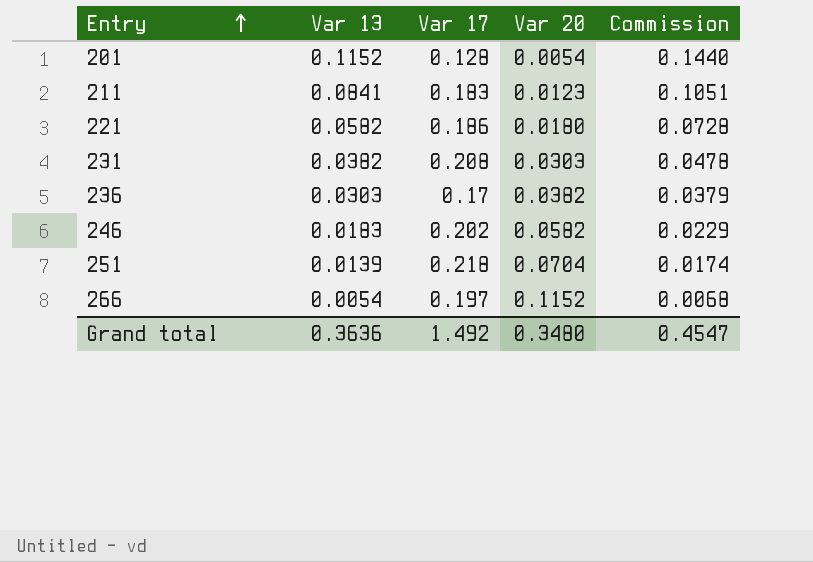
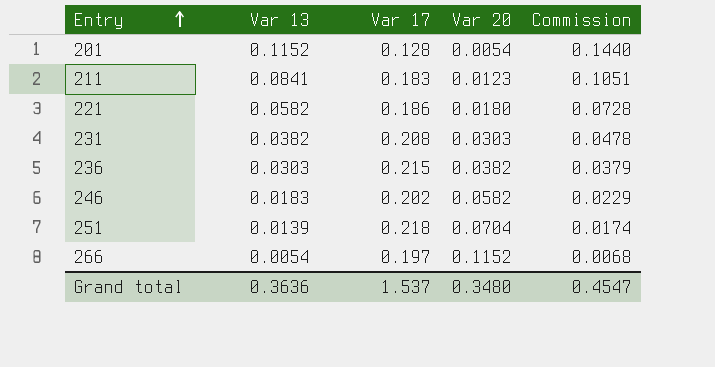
236 | Var 17: 0.17 -> 0.215
Grand total | Var 17: 1.492 -> 1.537

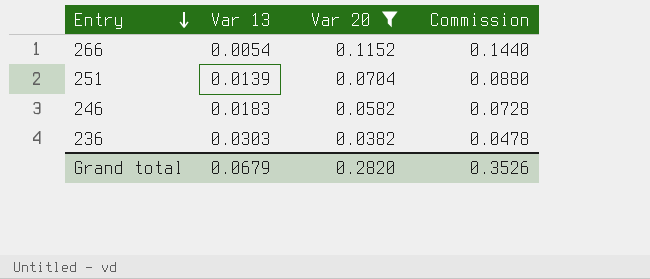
filter: none -> Var 20 >= 0.0382
row order: Entry ascending -> Entry descending
column Var 17 | position: 3 -> none
column Commission | formula: [Var 13] * 1.25 -> [Var 20] * 1.25
Grand total | Var 13: 0.3636 -> 0.0679
Grand total | Var 20: 0.3480 -> 0.2820
Grand total | Commission: 0.4547 -> 0.3526

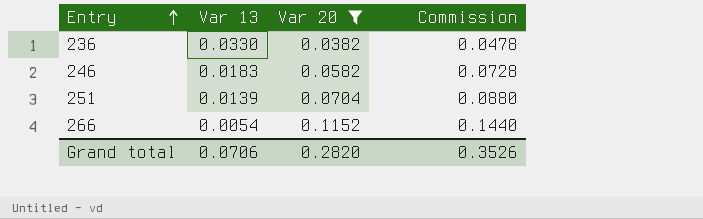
row order: Entry descending -> Entry ascending
236 | Var 13: 0.0303 -> 0.0330
Grand total | Var 13: 0.0679 -> 0.0706

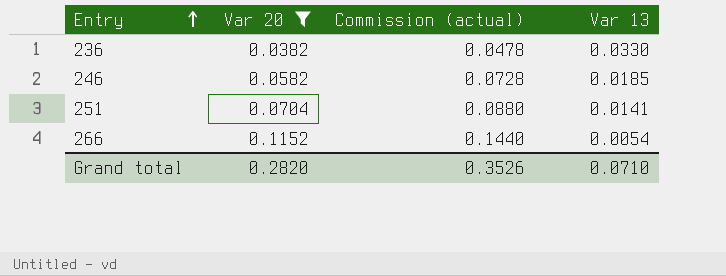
column name: Commission -> Commission (actual)
column Var 13 | position: 2 -> 4
246 | Var 13: 0.0183 -> 0.0185
251 | Var 13: 0.0139 -> 0.0141
Grand total | Var 13: 0.0706 -> 0.0710

